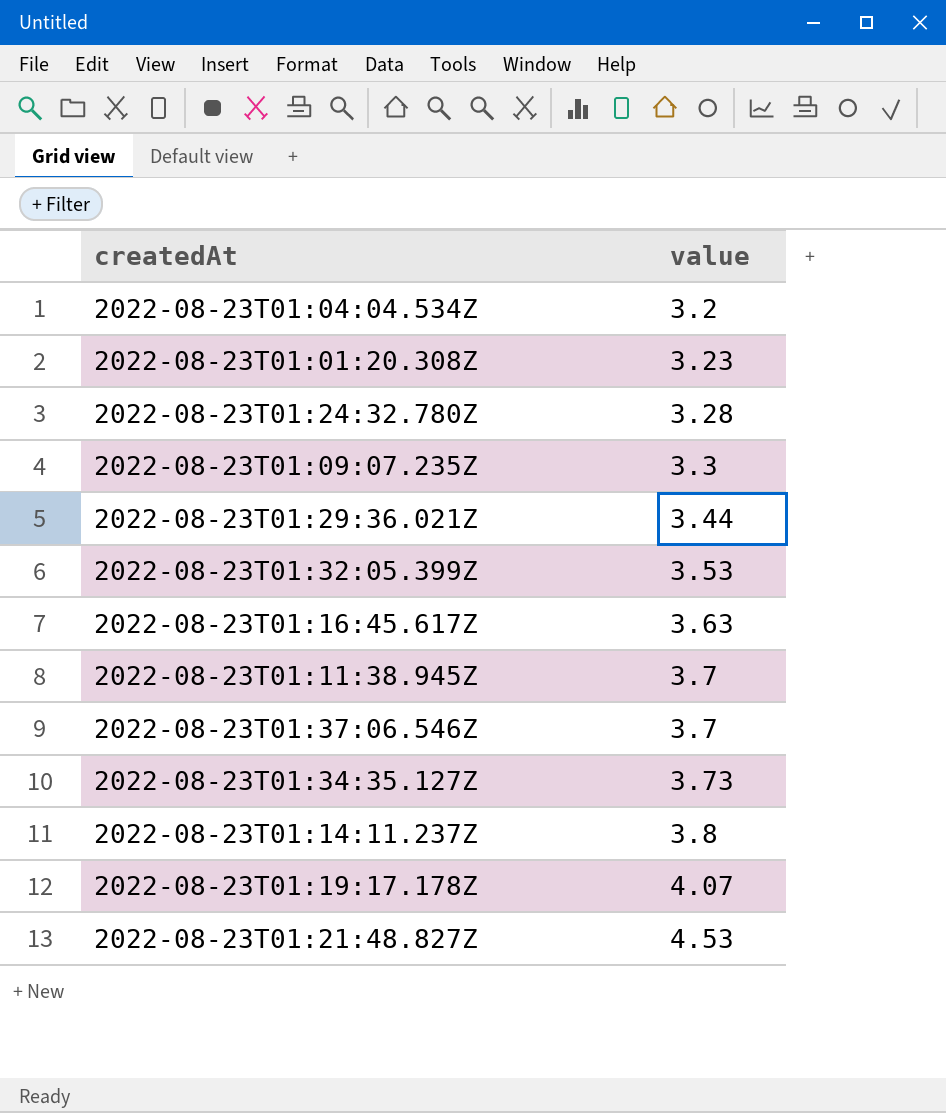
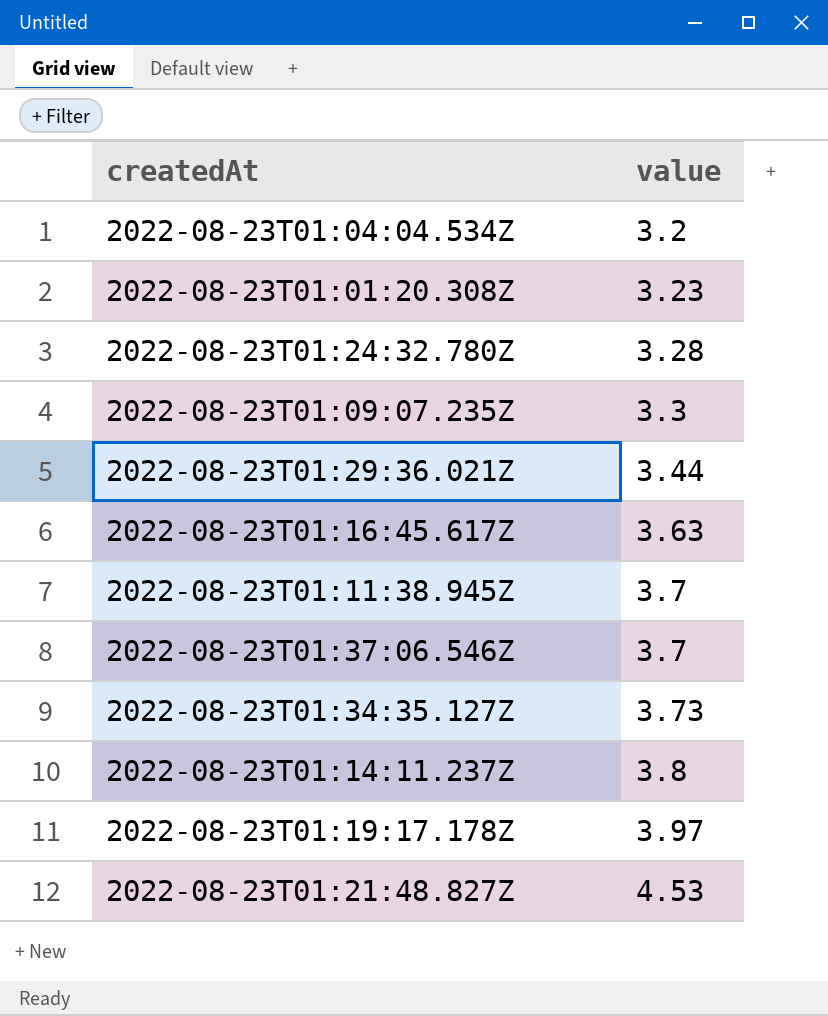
row 2022-08-23T01:32:05.399Z: 3.53 -> none
2022-08-23T01:19:17.178Z | value: 4.07 -> 3.97

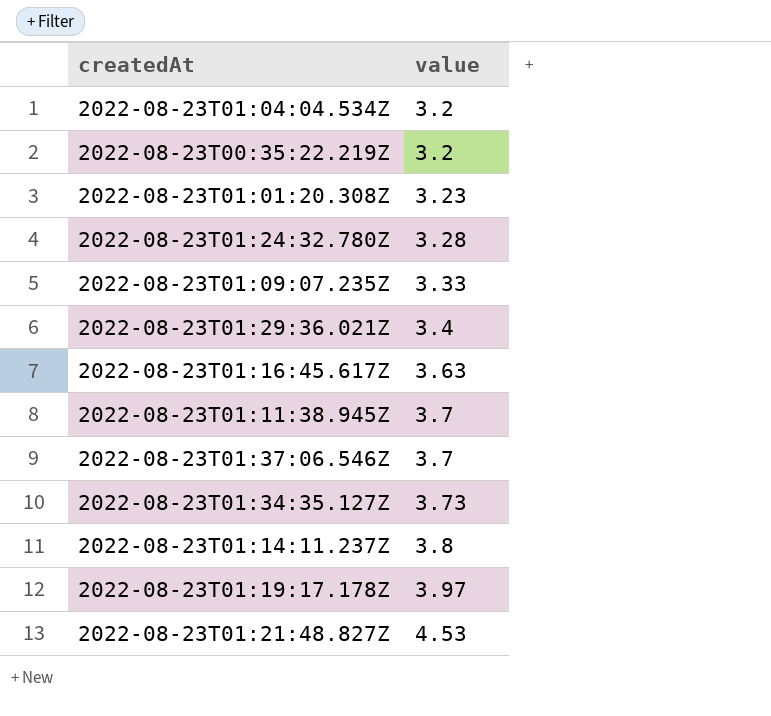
row 2022-08-23T00:35:22.219Z: none -> 3.2
2022-08-23T01:09:07.235Z | value: 3.3 -> 3.33
2022-08-23T01:29:36.021Z | value: 3.44 -> 3.4

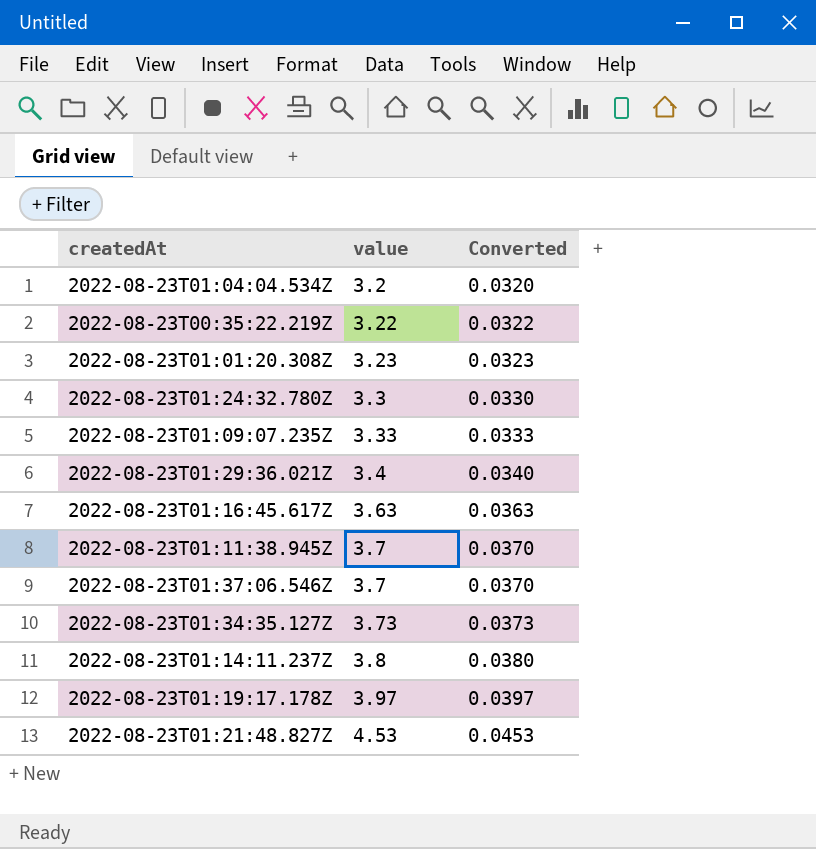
column Converted | formula: none -> [value] * 0.01
2022-08-23T00:35:22.219Z | value: 3.2 -> 3.22
2022-08-23T01:24:32.780Z | value: 3.28 -> 3.3

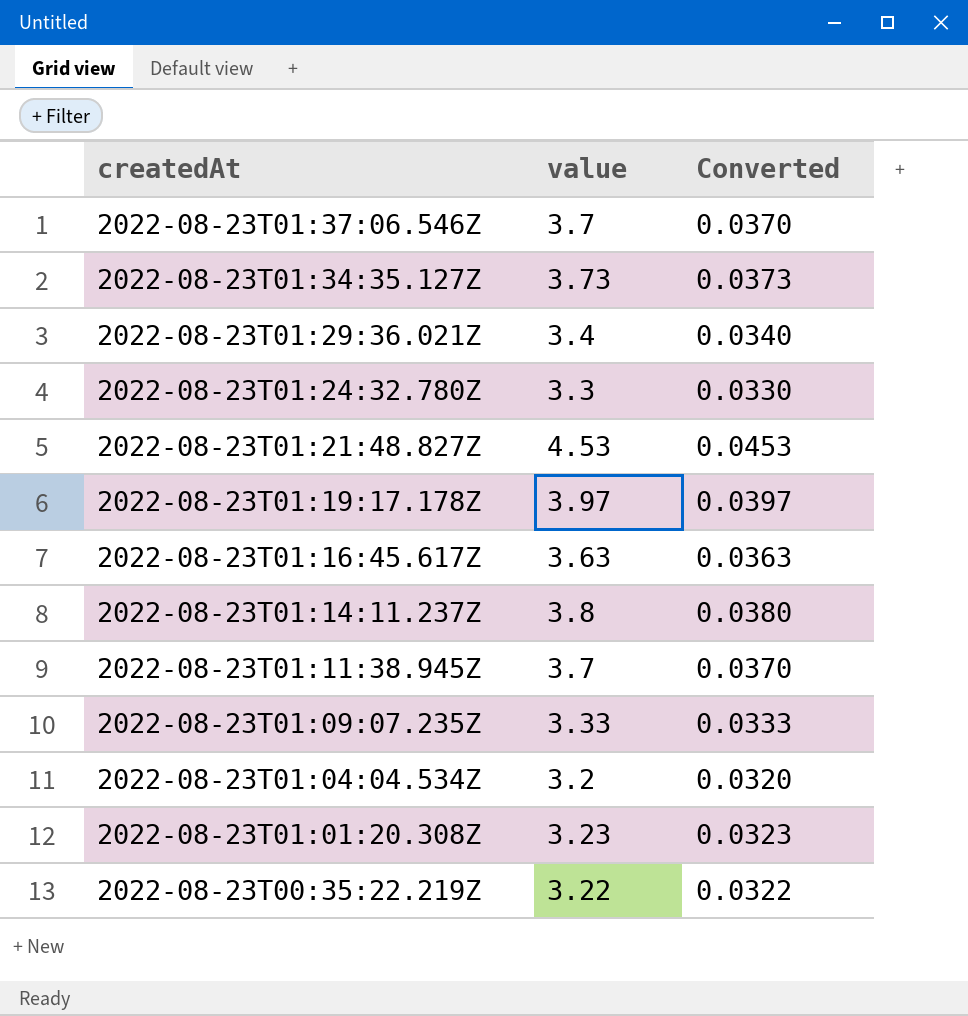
row order: value ascending -> createdAt descending

